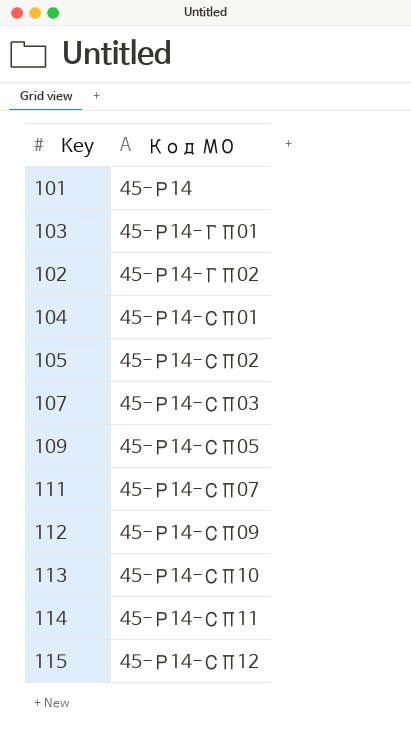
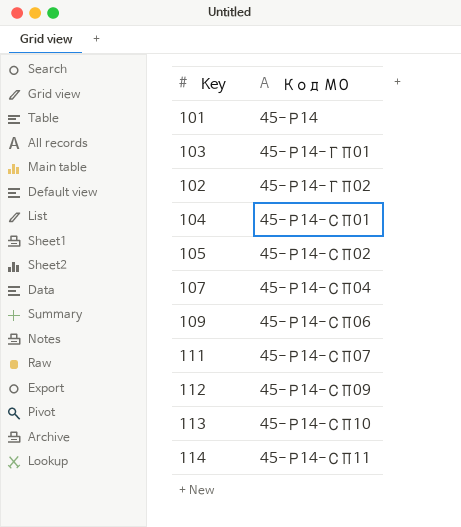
row 115: 45-Р14-СП12 -> none
107 | Код МО: 45-Р14-СП03 -> 45-Р14-СП04
109 | Код МО: 45-Р14-СП05 -> 45-Р14-СП06

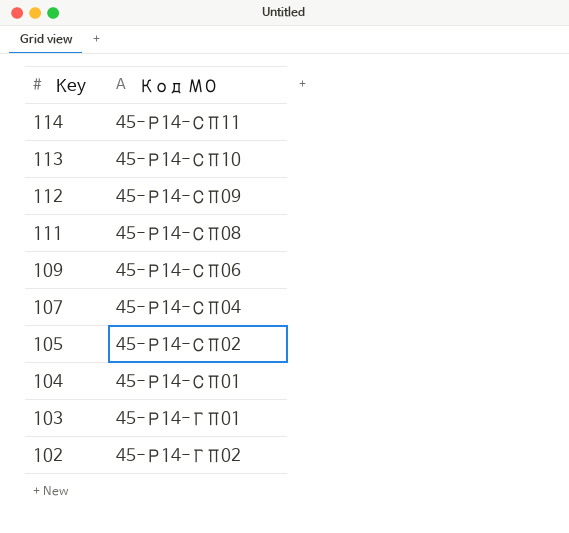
row order: Код МО ascending -> Key descending
row 101: 45-Р14 -> none
111 | Код МО: 45-Р14-СП07 -> 45-Р14-СП08

